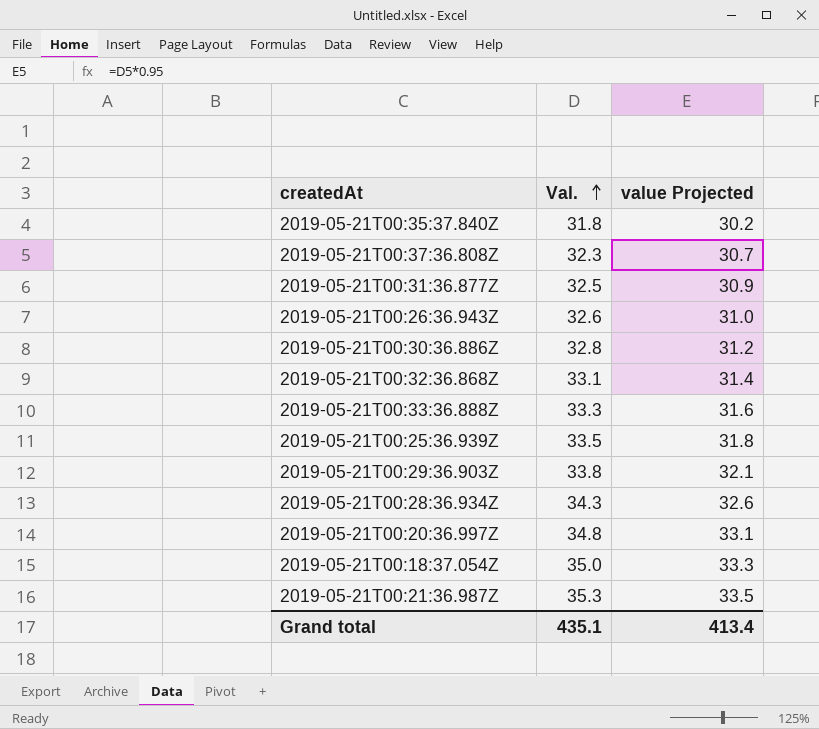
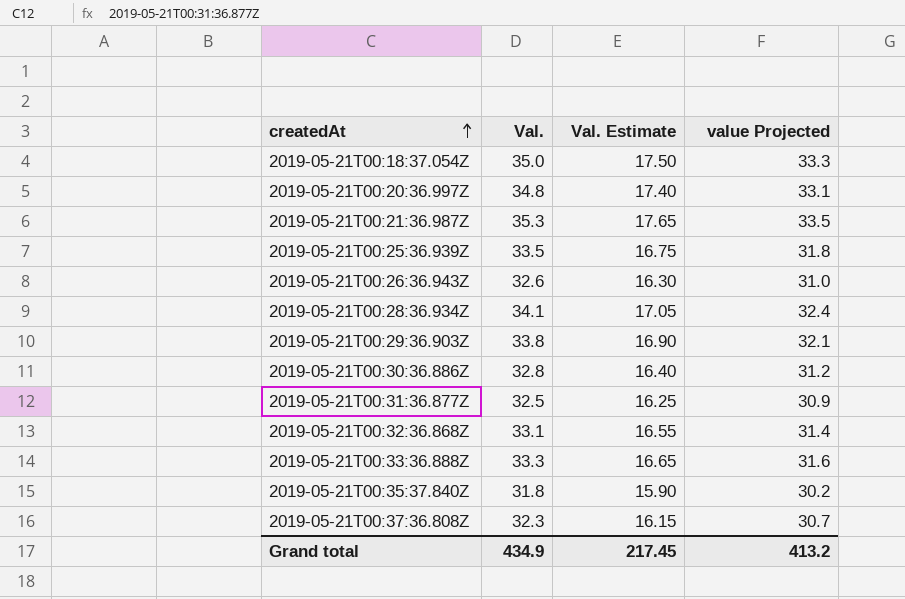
row order: Val. ascending -> createdAt ascending
column Val. Estimate | formula: none -> [Val.] * 0.5
2019-05-21T00:28:36.934Z | Val.: 34.3 -> 34.1
2019-05-21T00:28:36.934Z | value Projected: 32.6 -> 32.4
Grand total | Val.: 435.1 -> 434.9
Grand total | value Projected: 413.4 -> 413.2

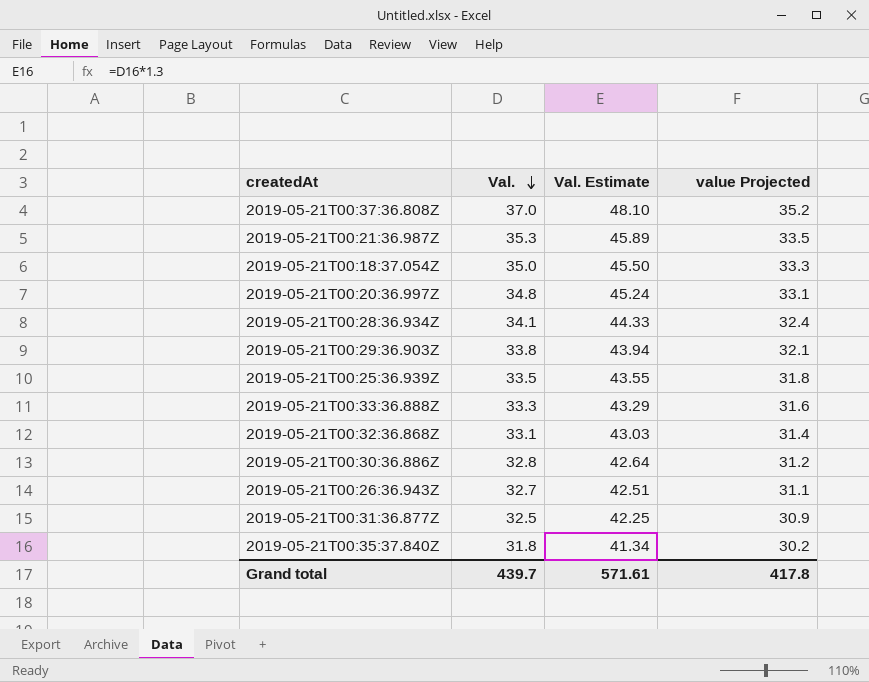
row order: createdAt ascending -> Val. descending
column Val. Estimate | formula: [Val.] * 0.5 -> [Val.] * 1.3
2019-05-21T00:37:36.808Z | Val.: 32.3 -> 37.0
2019-05-21T00:37:36.808Z | value Projected: 30.7 -> 35.2
2019-05-21T00:26:36.943Z | Val.: 32.6 -> 32.7
2019-05-21T00:26:36.943Z | value Projected: 31.0 -> 31.1
Grand total | Val.: 434.9 -> 439.7
Grand total | Val. Estimate: 217.45 -> 571.61
Grand total | value Projected: 413.2 -> 417.8

